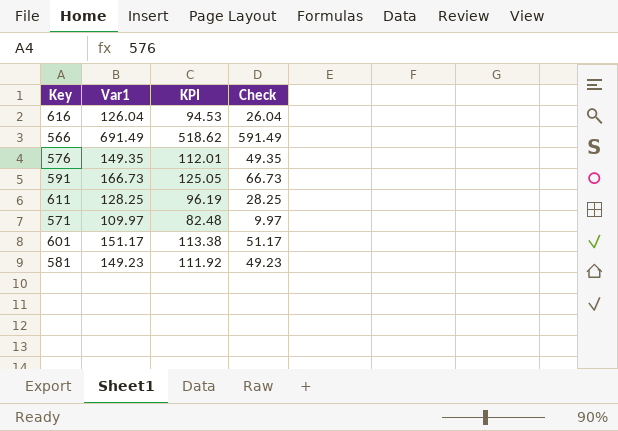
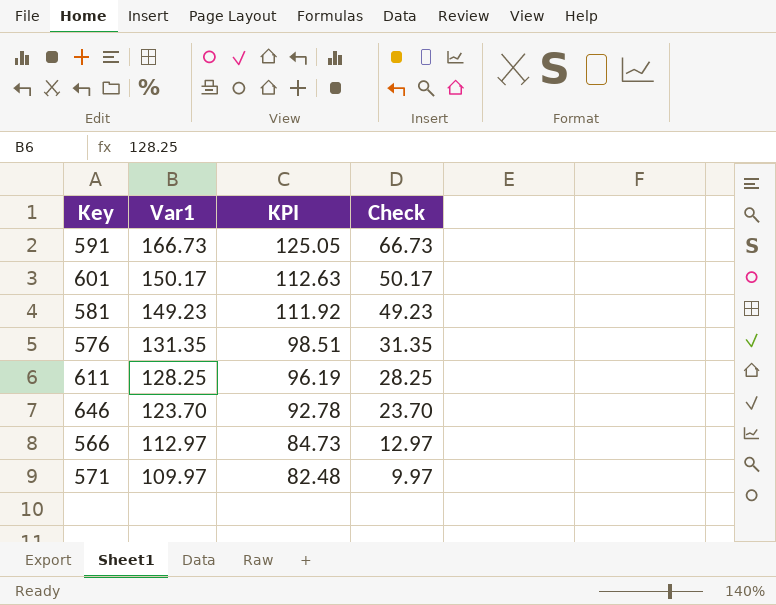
row order: none -> Var1 descending
row 616: 126.04 | 94.53 | 26.04 -> none
601 | Var1: 151.17 -> 150.17
601 | KPI: 113.38 -> 112.63
601 | Check: 51.17 -> 50.17
576 | Var1: 149.35 -> 131.35
576 | KPI: 112.01 -> 98.51
576 | Check: 49.35 -> 31.35
row 646: none -> 123.70 | 92.78 | 23.70
566 | Var1: 691.49 -> 112.97
566 | KPI: 518.62 -> 84.73
566 | Check: 591.49 -> 12.97

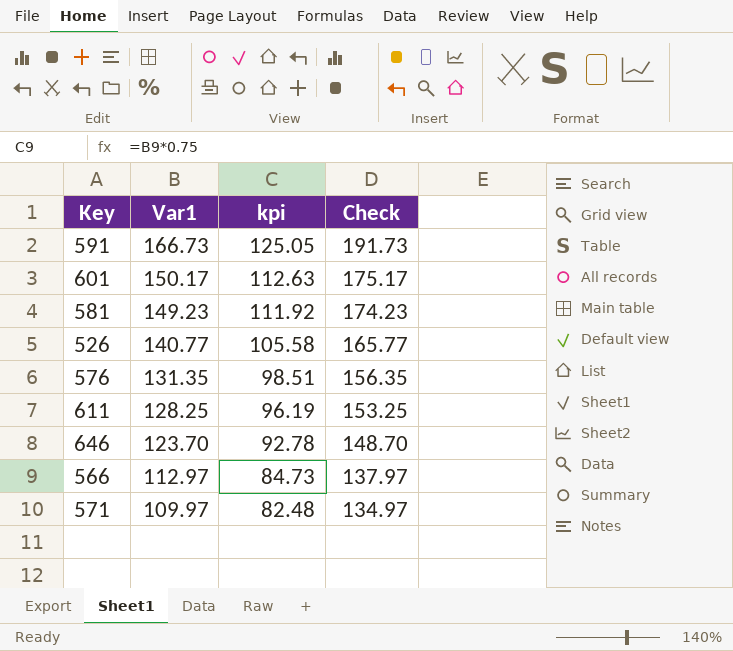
column name: KPI -> kpi
column Check | formula: [Var1] - 100 -> [Var1] + 25
row 526: none -> 140.77 | 105.58 | 165.77

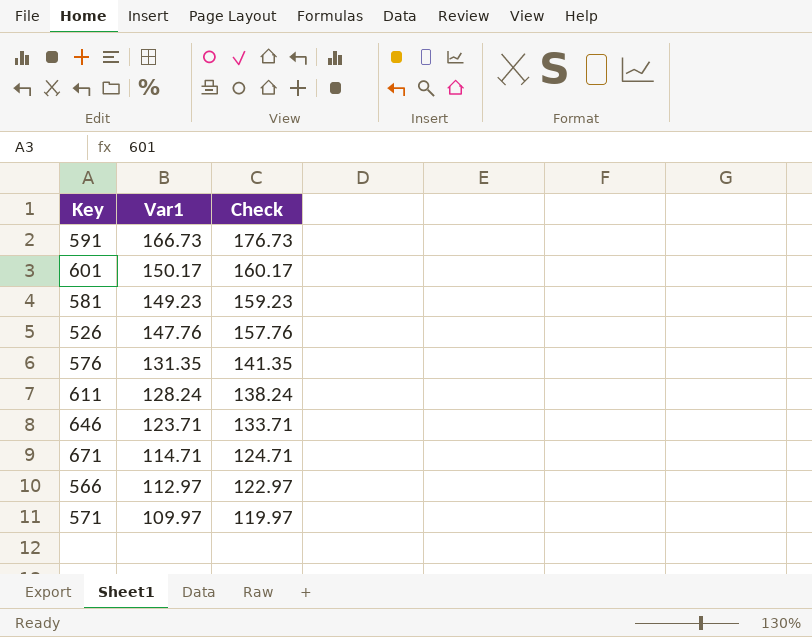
column kpi | formula: [Var1] * 0.75 -> none
column Check | formula: [Var1] + 25 -> [Var1] + 10
526 | Var1: 140.77 -> 147.76
611 | Var1: 128.25 -> 128.24
646 | Var1: 123.70 -> 123.71
row 671: none -> 114.71 | 124.71

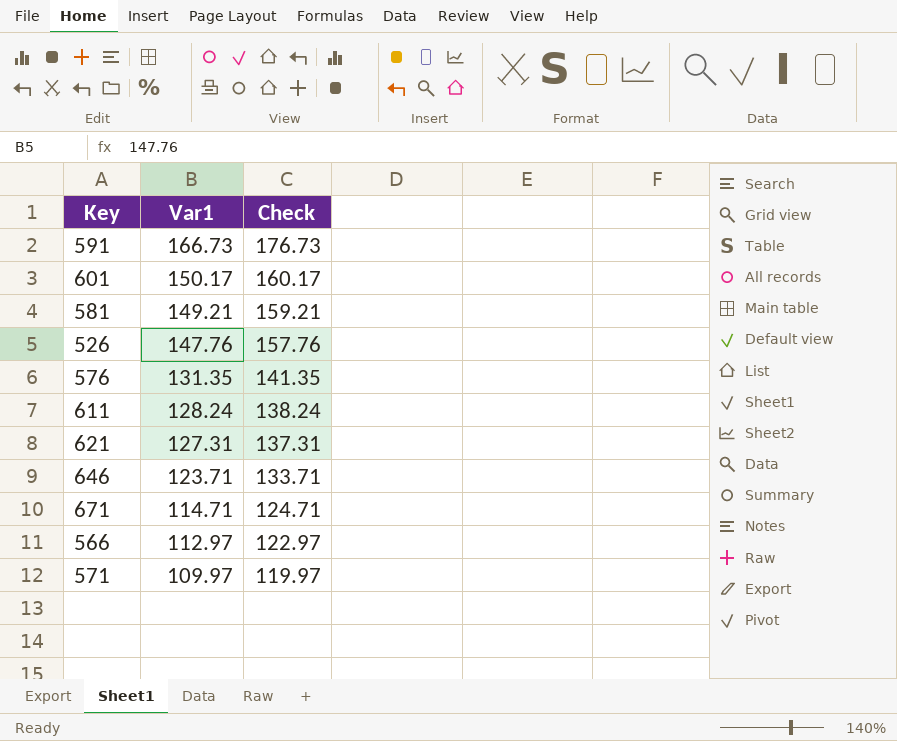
581 | Var1: 149.23 -> 149.21
581 | Check: 159.23 -> 159.21
row 621: none -> 127.31 | 137.31

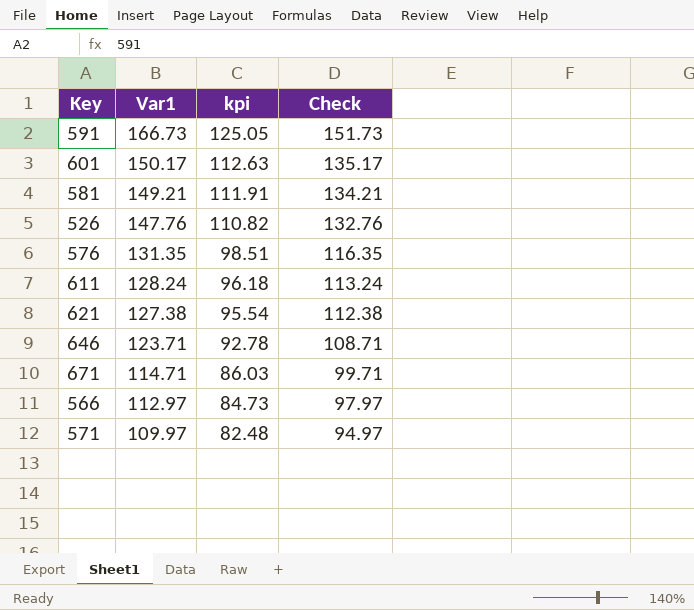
column kpi | formula: none -> [Var1] * 0.75
column Check | formula: [Var1] + 10 -> [Var1] - 15
621 | Var1: 127.31 -> 127.38

